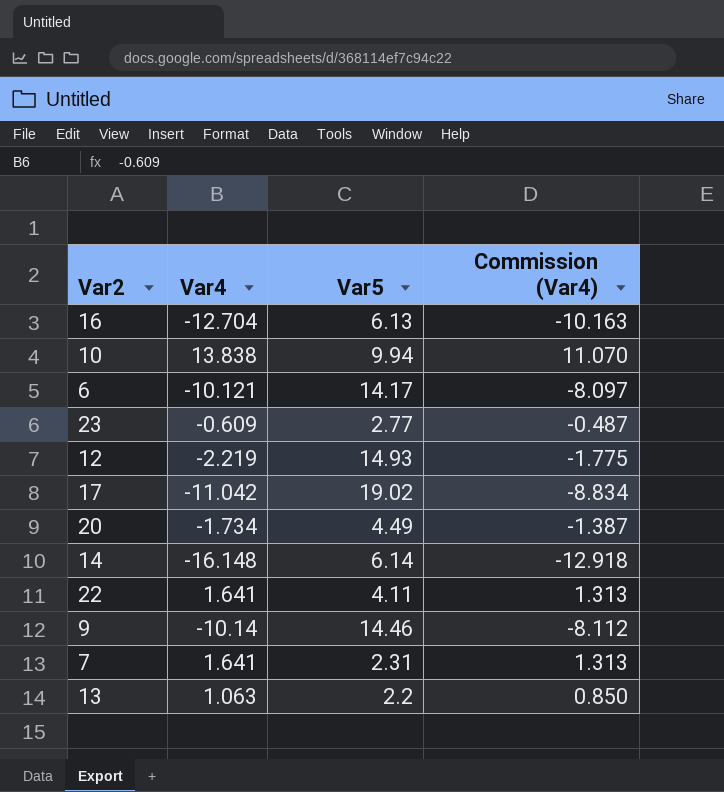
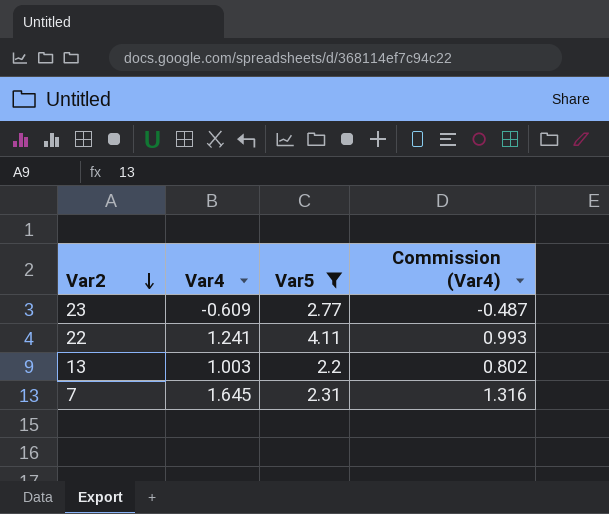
filter: none -> Var5 <= 4.11
row order: none -> Var2 descending
22 | Var4: 1.641 -> 1.241
22 | Commission (Var4): 1.313 -> 0.993
13 | Var4: 1.063 -> 1.003
13 | Commission (Var4): 0.850 -> 0.802
7 | Var4: 1.641 -> 1.645
7 | Commission (Var4): 1.313 -> 1.316

